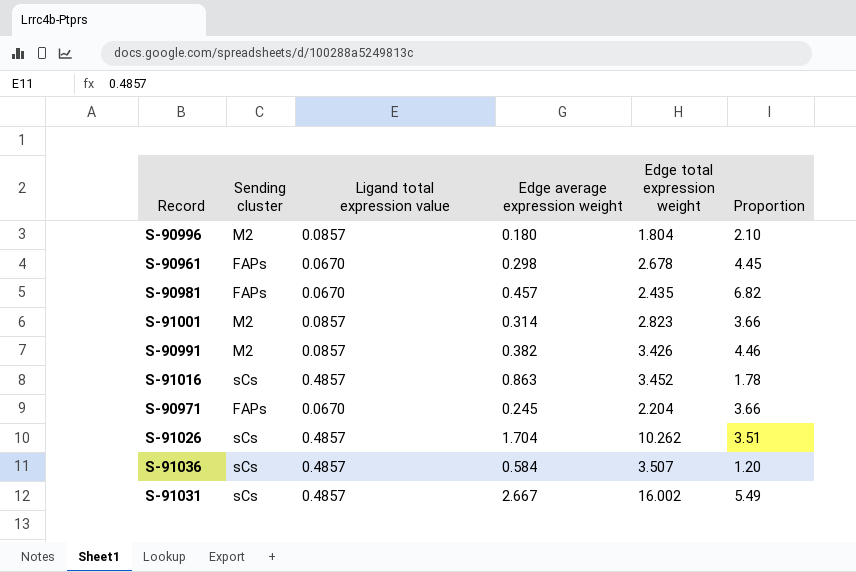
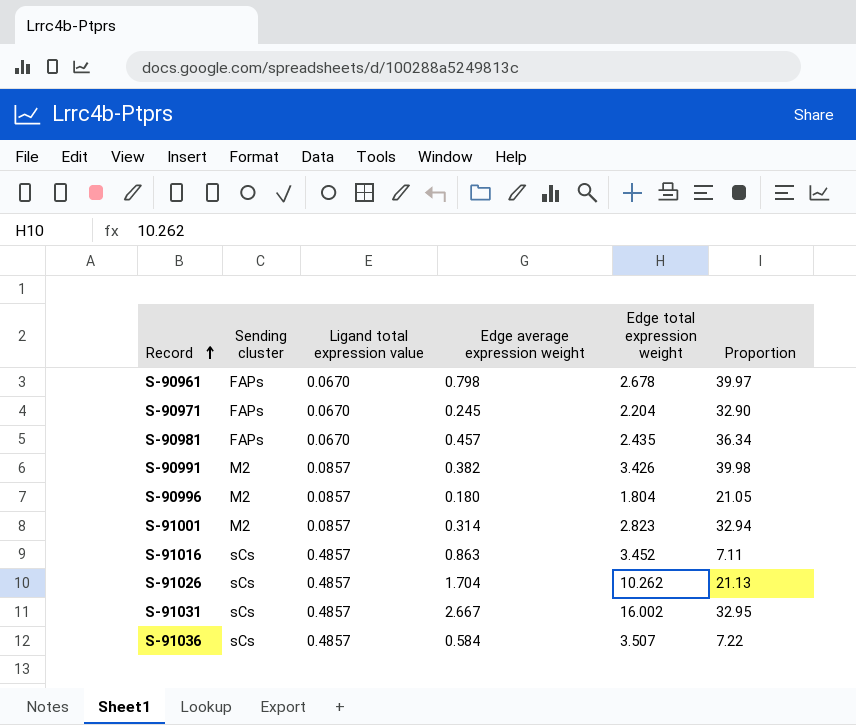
row order: none -> Record ascending
column Proportion | formula: [Edge average expression weight] / [Ligand total expression value] -> [Edge total expression weight] / [Ligand total expression value]
S-90961 | Edge average expression weight: 0.298 -> 0.798

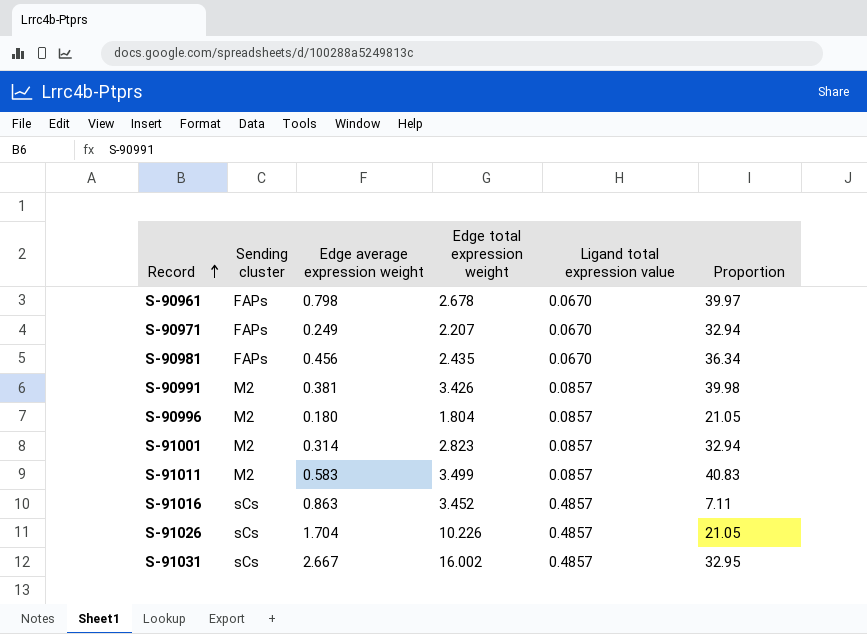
column Ligand total expression value | position: 3 -> 5
row S-91036: sCs | 0.4857 | 0.584 | 3.507 | 7.22 -> none
S-90971 | Edge average expression weight: 0.245 -> 0.249
S-90971 | Edge total expression weight: 2.204 -> 2.207
S-90971 | Proportion: 32.90 -> 32.94
S-90981 | Edge average expression weight: 0.457 -> 0.456
S-90991 | Edge average expression weight: 0.382 -> 0.381
row S-91011: none -> M2 | 0.583 | 3.499 | 0.0857 | 40.83
S-91026 | Edge total expression weight: 10.262 -> 10.226
S-91026 | Proportion: 21.13 -> 21.05

